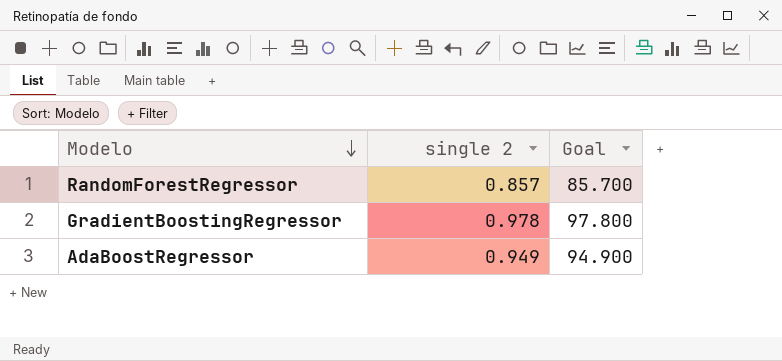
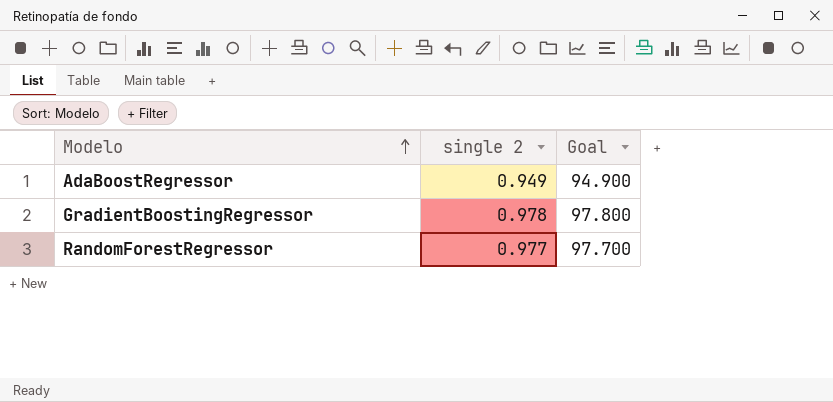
row order: Modelo descending -> Modelo ascending
RandomForestRegressor | single 2: 0.857 -> 0.977
RandomForestRegressor | Goal: 85.700 -> 97.700

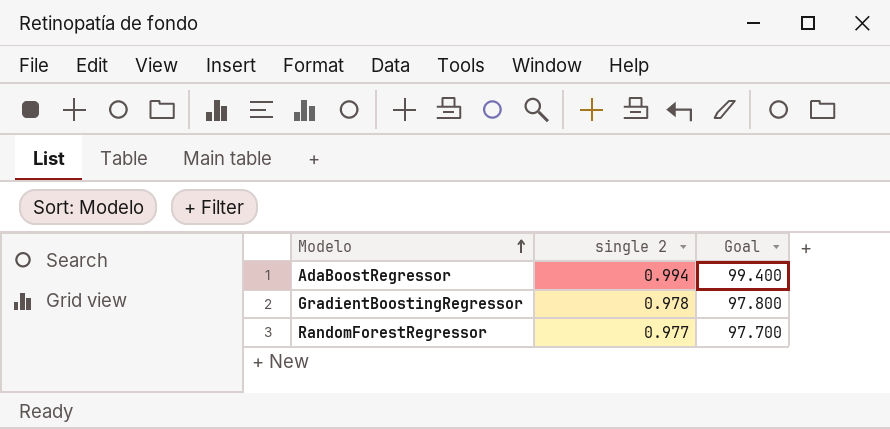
AdaBoostRegressor | single 2: 0.949 -> 0.994
AdaBoostRegressor | Goal: 94.900 -> 99.400

